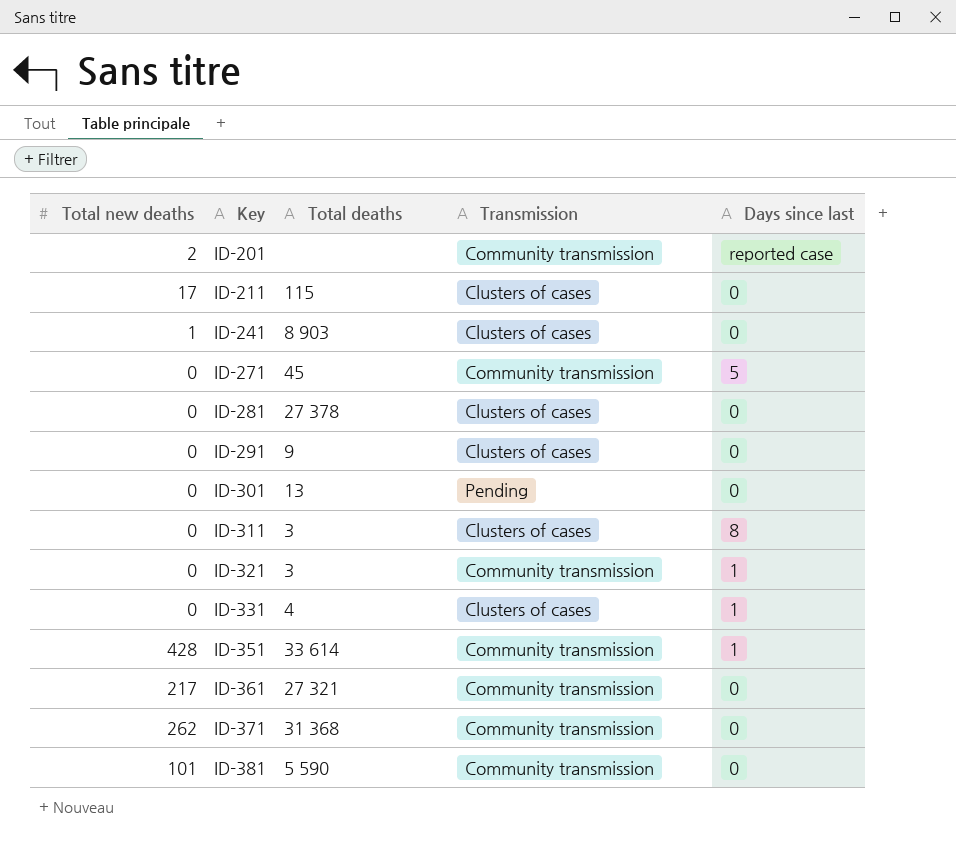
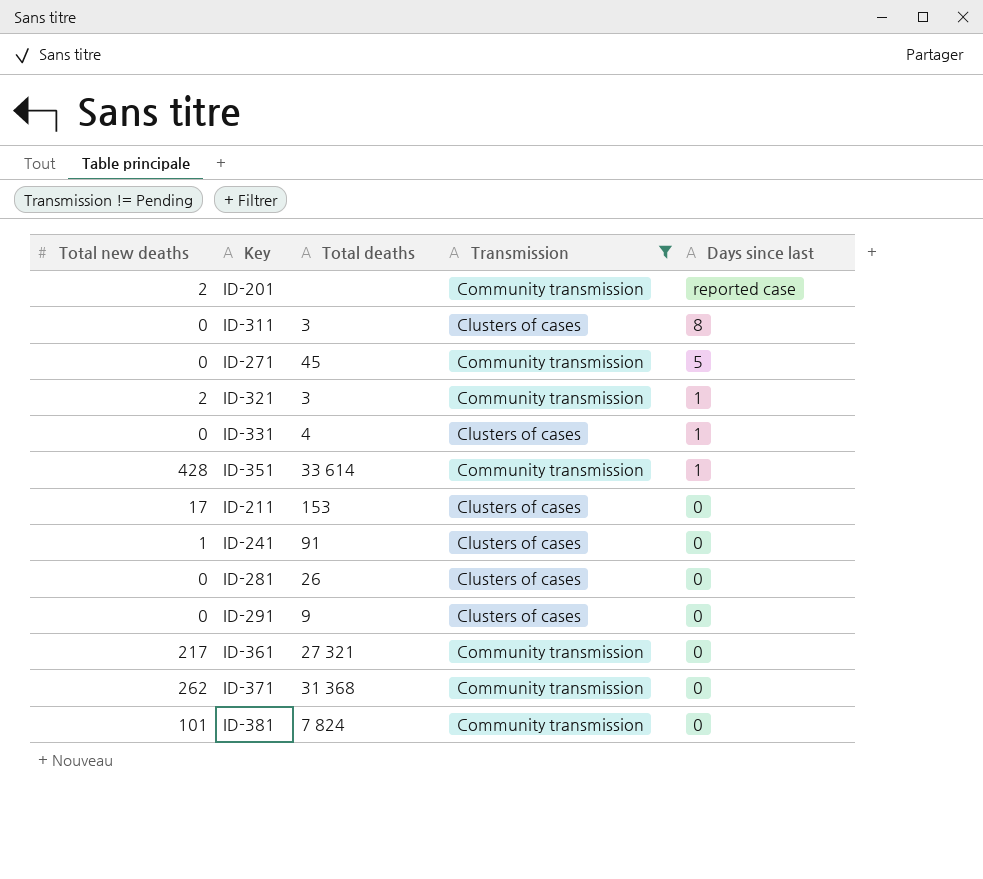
filter: none -> Transmission != Pending
row order: Key ascending -> Days since last descending
ID-321 | Total new deaths: 0 -> 2
ID-211 | Total deaths: 115 -> 153
ID-241 | Total deaths: 8 903 -> 91
ID-281 | Total deaths: 27 378 -> 26
ID-381 | Total deaths: 5 590 -> 7 824

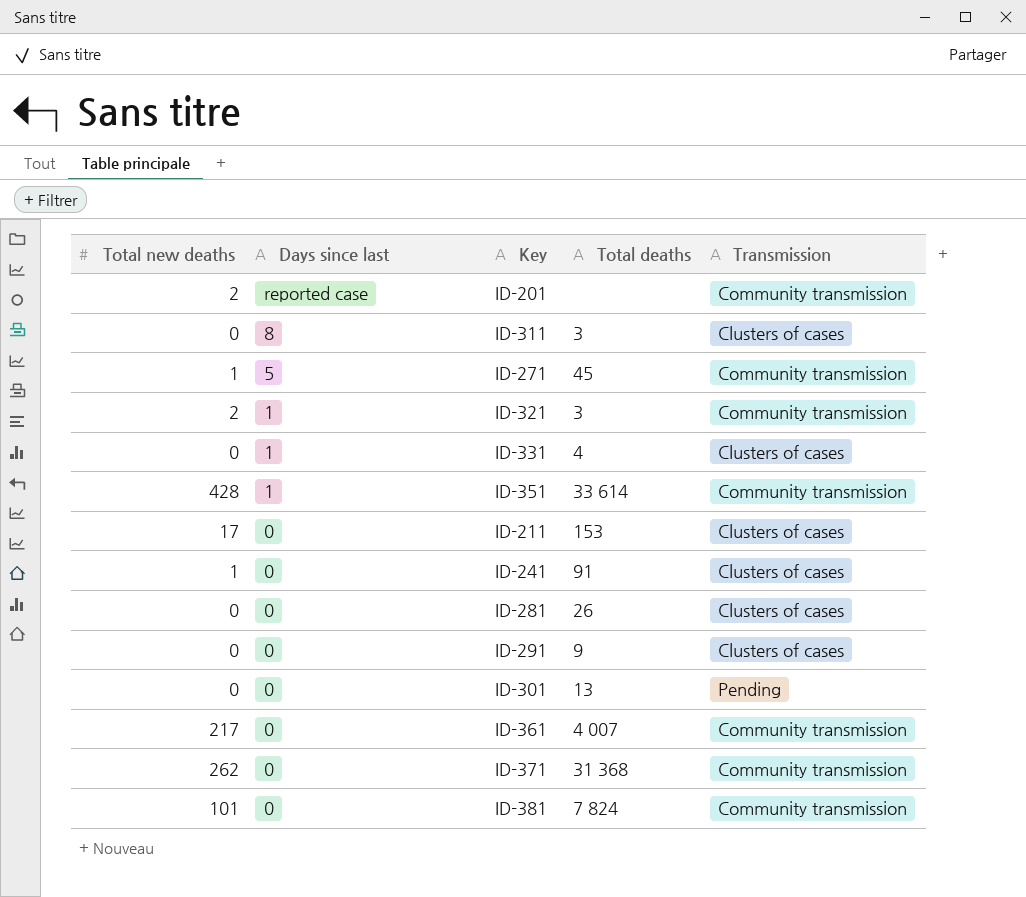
filter: Transmission != Pending -> none
column Days since last | position: 5 -> 2
ID-271 | Total new deaths: 0 -> 1
ID-361 | Total deaths: 27 321 -> 4 007

